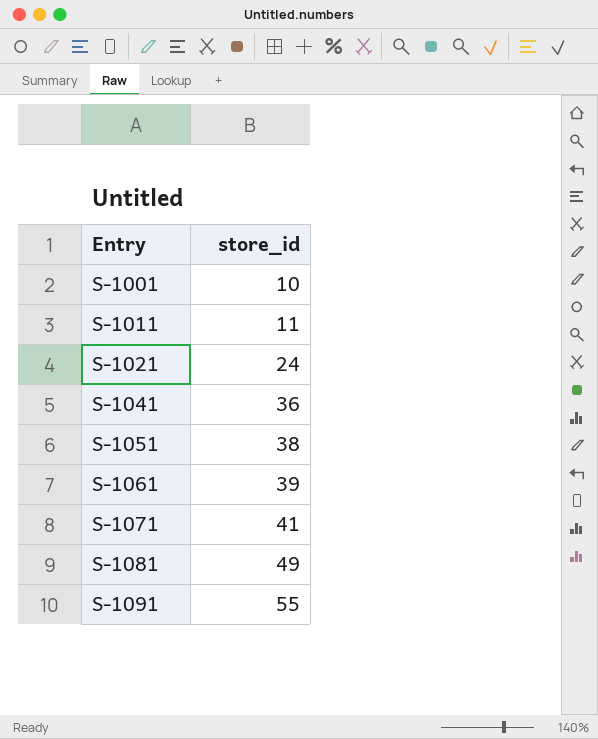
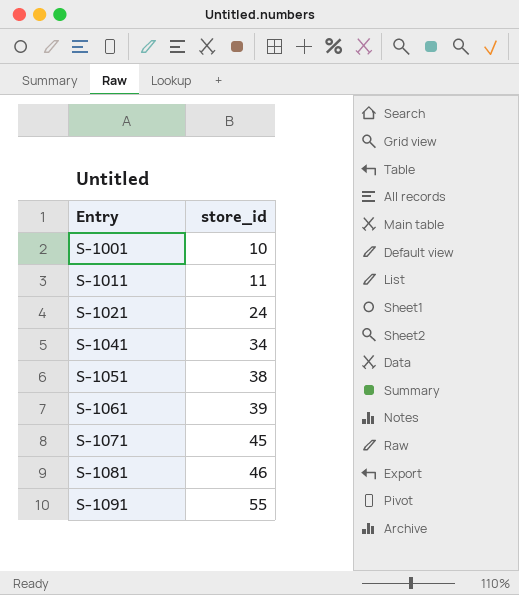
S-1041 | store_id: 36 -> 34
S-1071 | store_id: 41 -> 45
S-1081 | store_id: 49 -> 46

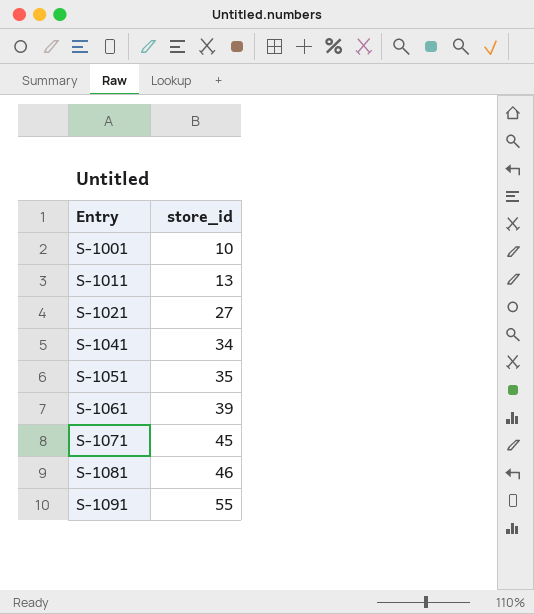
S-1011 | store_id: 11 -> 13
S-1021 | store_id: 24 -> 27
S-1051 | store_id: 38 -> 35

